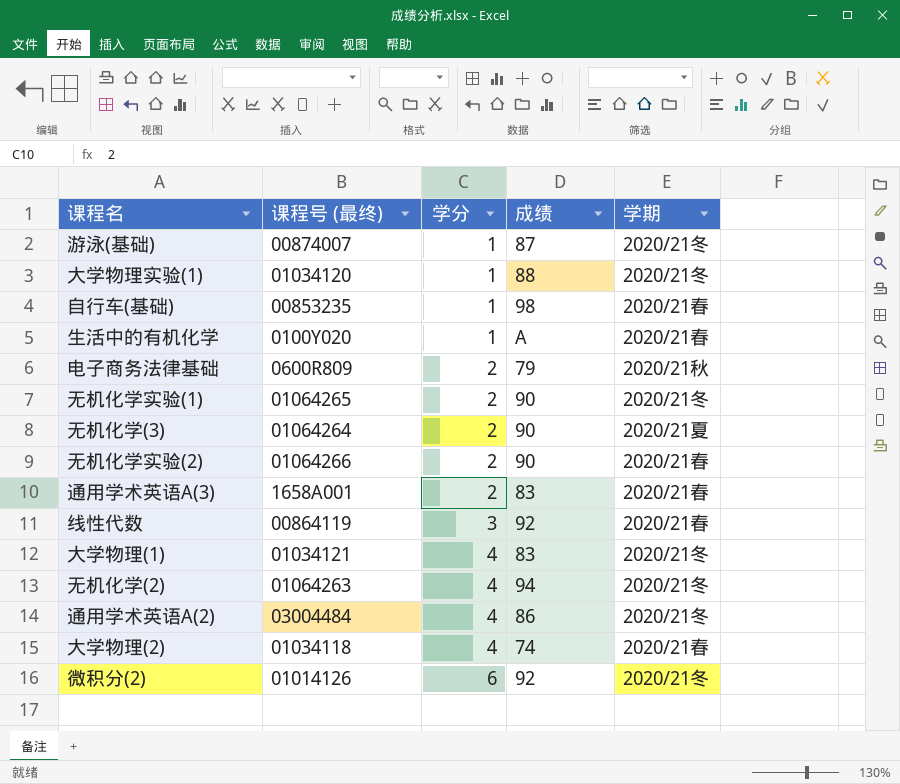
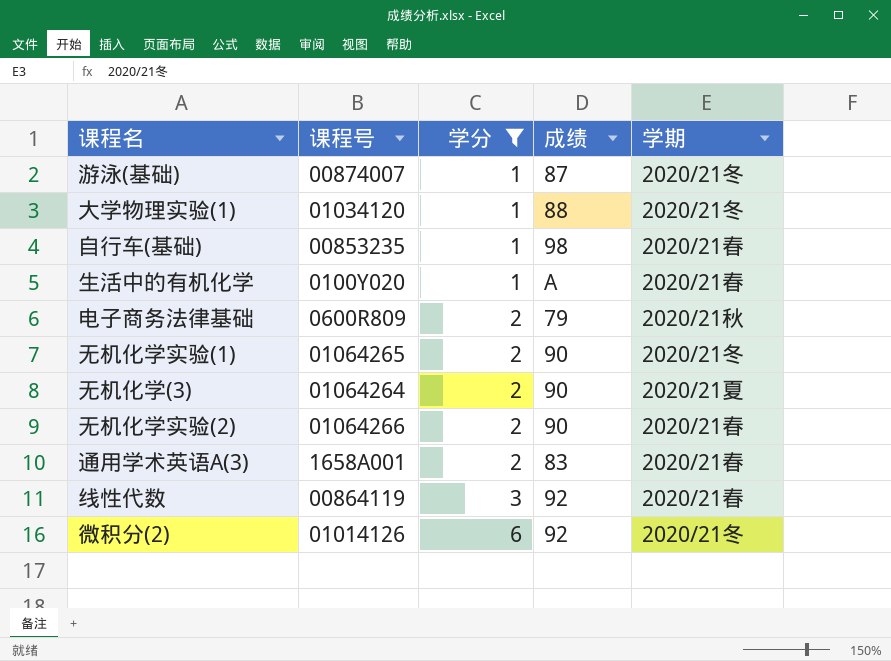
filter: none -> 学分 != 4
column name: 课程号 (最终) -> 课程号

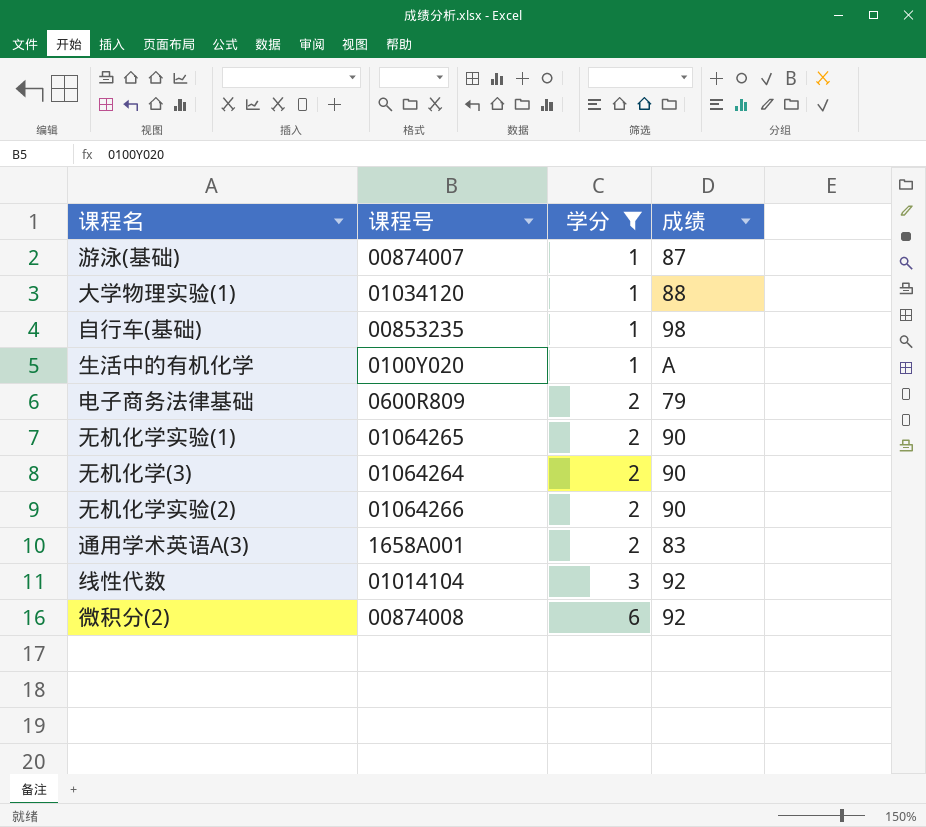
column 学期 | position: 5 -> none
线性代数 | 课程号: 00864119 -> 01014104
微积分(2) | 课程号: 01014126 -> 00874008

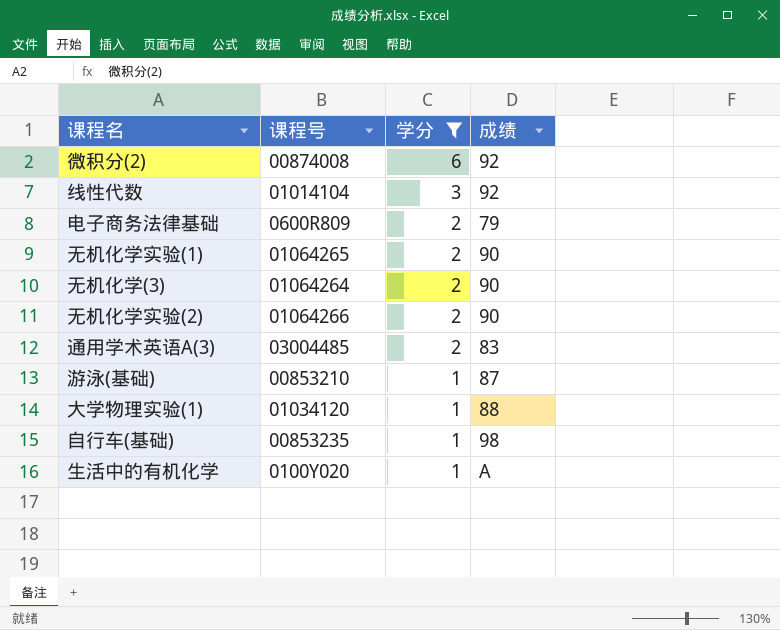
row order: 学分 ascending -> 学分 descending
通用学术英语A(3) | 课程号: 1658A001 -> 03004485
游泳(基础) | 课程号: 00874007 -> 00853210

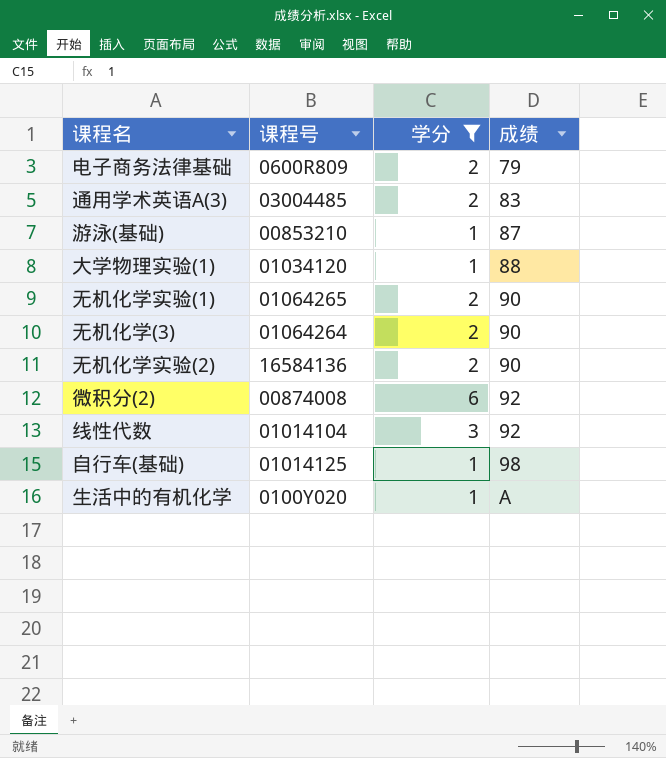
row order: 学分 descending -> 成绩 ascending
无机化学实验(2) | 课程号: 01064266 -> 16584136
自行车(基础) | 课程号: 00853235 -> 01014125

